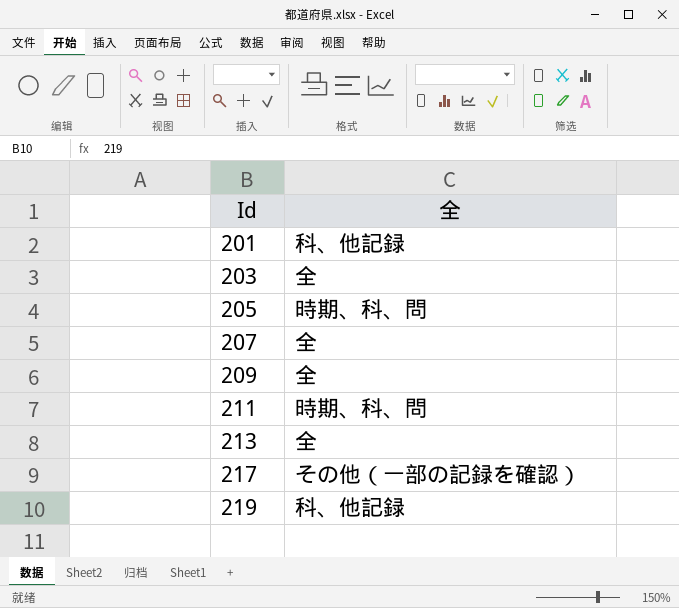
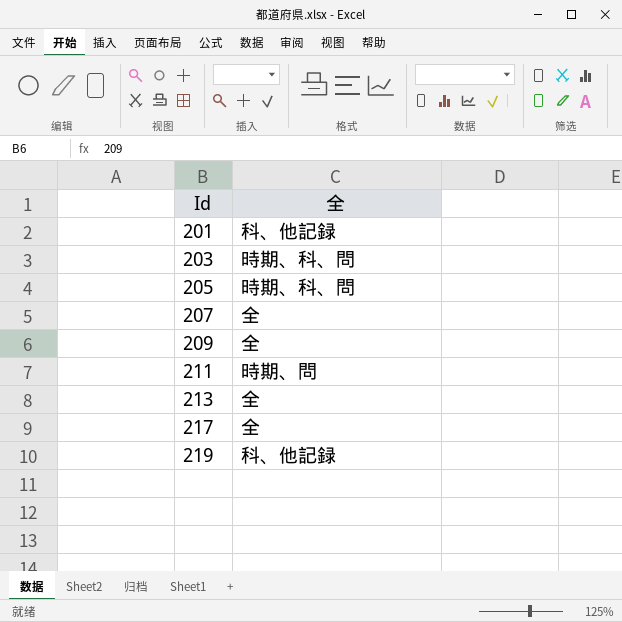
203 | 全: 全 -> 時期、科、問
211 | 全: 時期、科、問 -> 時期、問
217 | 全: その他（一部の記録を確認） -> 全

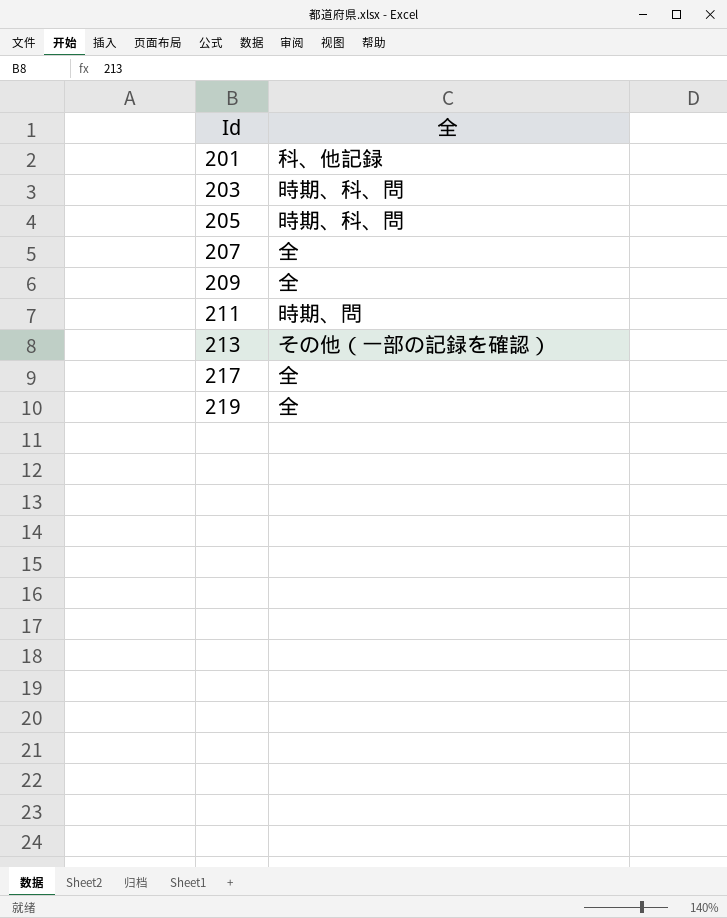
213 | 全: 全 -> その他（一部の記録を確認）
219 | 全: 科、他記録 -> 全

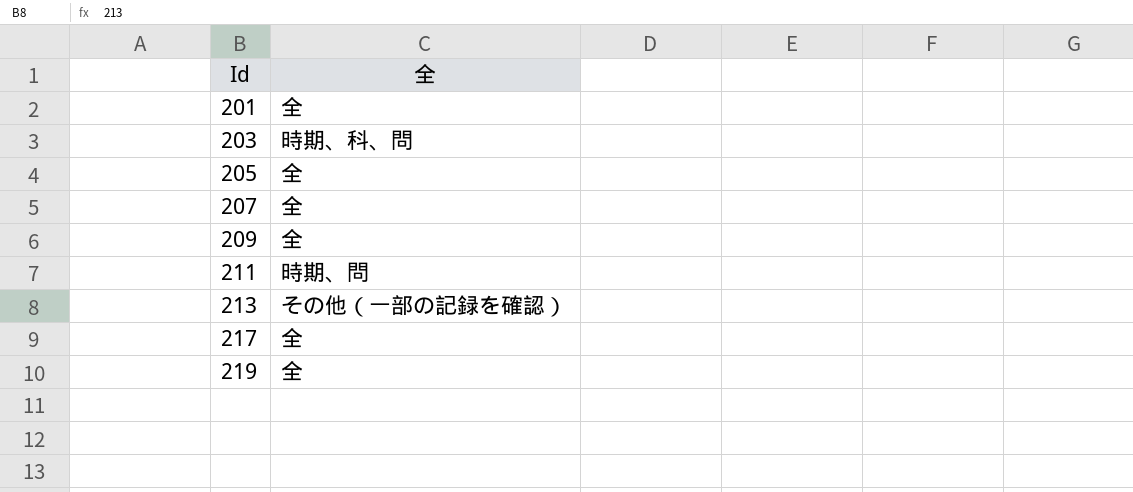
201 | 全: 科、他記録 -> 全
205 | 全: 時期、科、問 -> 全

